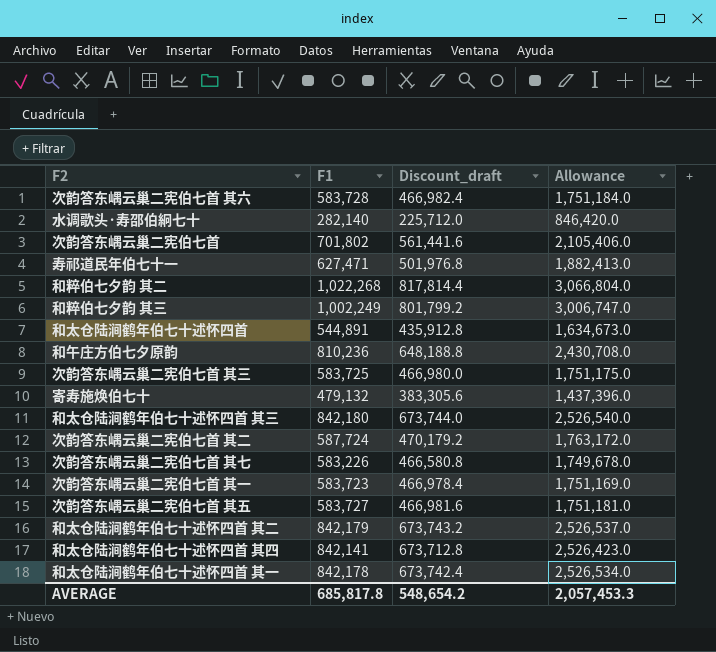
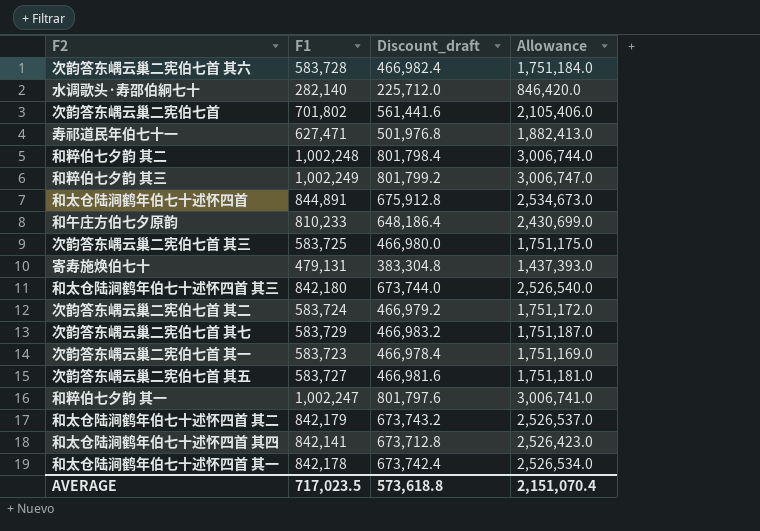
和粹伯七夕韵 其二 | F1: 1,022,268 -> 1,002,248
和粹伯七夕韵 其二 | Discount_draft: 817,814.4 -> 801,798.4
和粹伯七夕韵 其二 | Allowance: 3,066,804.0 -> 3,006,744.0
和太仓陆涧鹤年伯七十述怀四首 | F1: 544,891 -> 844,891
和太仓陆涧鹤年伯七十述怀四首 | Discount_draft: 435,912.8 -> 675,912.8
和太仓陆涧鹤年伯七十述怀四首 | Allowance: 1,634,673.0 -> 2,534,673.0
和午庄方伯七夕原韵 | F1: 810,236 -> 810,233
和午庄方伯七夕原韵 | Discount_draft: 648,188.8 -> 648,186.4
和午庄方伯七夕原韵 | Allowance: 2,430,708.0 -> 2,430,699.0
寄寿施焕伯七十 | F1: 479,132 -> 479,131
寄寿施焕伯七十 | Discount_draft: 383,305.6 -> 383,304.8
寄寿施焕伯七十 | Allowance: 1,437,396.0 -> 1,437,393.0
次韵答东嵎云巢二宪伯七首 其二 | F1: 587,724 -> 583,724
次韵答东嵎云巢二宪伯七首 其二 | Discount_draft: 470,179.2 -> 466,979.2
次韵答东嵎云巢二宪伯七首 其二 | Allowance: 1,763,172.0 -> 1,751,172.0
次韵答东嵎云巢二宪伯七首 其七 | F1: 583,226 -> 583,729
次韵答东嵎云巢二宪伯七首 其七 | Discount_draft: 466,580.8 -> 466,983.2
次韵答东嵎云巢二宪伯七首 其七 | Allowance: 1,749,678.0 -> 1,751,187.0
row 和粹伯七夕韵 其一: none -> 1,002,247 | 801,797.6 | 3,006,741.0
AVERAGE | F1: 685,817.8 -> 717,023.5
AVERAGE | Discount_draft: 548,654.2 -> 573,618.8
AVERAGE | Allowance: 2,057,453.3 -> 2,151,070.4

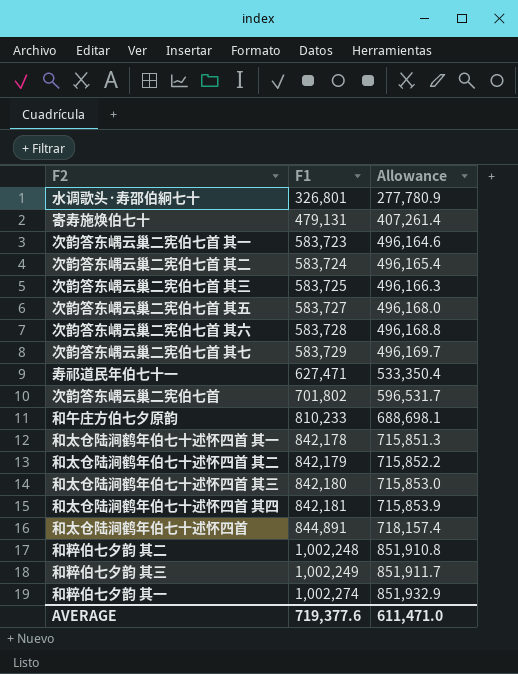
row order: none -> F1 ascending
column Discount_draft | formula: [F1] * 0.8 -> none
column Allowance | formula: [F1] * 3 -> [F1] * 0.85
水调歌头·寿邵伯絅七十 | F1: 282,140 -> 326,801
和太仓陆涧鹤年伯七十述怀四首 其四 | F1: 842,141 -> 842,181
和粹伯七夕韵 其一 | F1: 1,002,247 -> 1,002,274
AVERAGE | F1: 717,023.5 -> 719,377.6
AVERAGE | Allowance: 2,151,070.4 -> 611,471.0

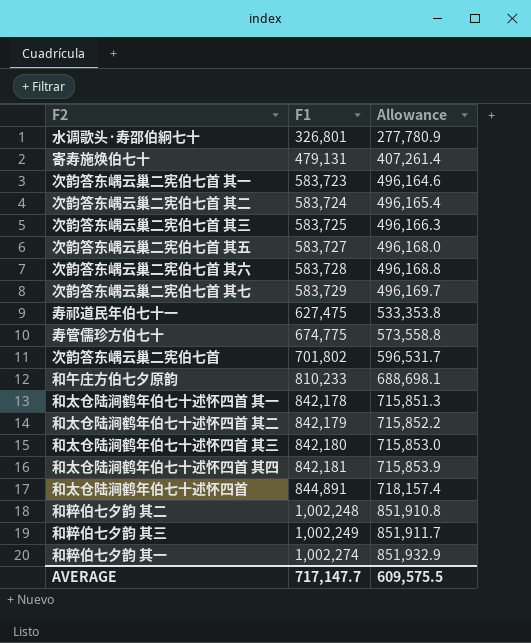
寿祁道民年伯七十一 | F1: 627,471 -> 627,475
寿祁道民年伯七十一 | Allowance: 533,350.4 -> 533,353.8
row 寿管儒珍方伯七十: none -> 674,775 | 573,558.8
AVERAGE | F1: 719,377.6 -> 717,147.7
AVERAGE | Allowance: 611,471.0 -> 609,575.5

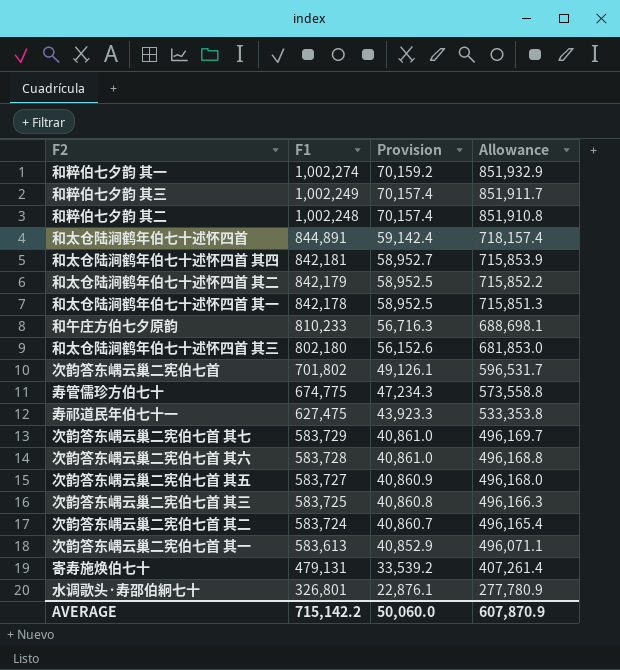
row order: F1 ascending -> F1 descending
column Provision | formula: none -> [F1] * 0.07
和太仓陆涧鹤年伯七十述怀四首 其三 | F1: 842,180 -> 802,180
和太仓陆涧鹤年伯七十述怀四首 其三 | Allowance: 715,853.0 -> 681,853.0
次韵答东嵎云巢二宪伯七首 其一 | F1: 583,723 -> 583,613
次韵答东嵎云巢二宪伯七首 其一 | Allowance: 496,164.6 -> 496,071.1
AVERAGE | F1: 717,147.7 -> 715,142.2
AVERAGE | Allowance: 609,575.5 -> 607,870.9

